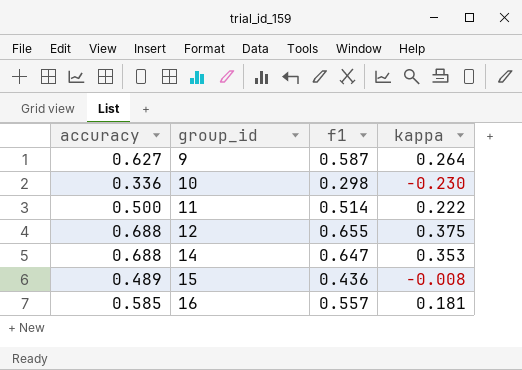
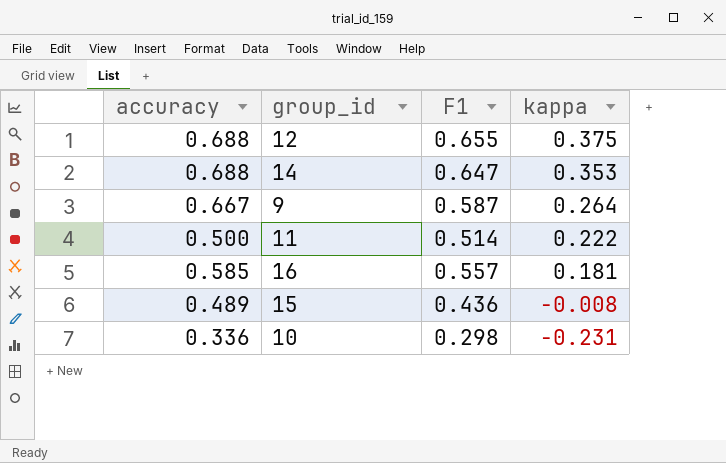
row order: group_id ascending -> kappa descending
column name: f1 -> F1
9 | accuracy: 0.627 -> 0.667
10 | kappa: -0.230 -> -0.231

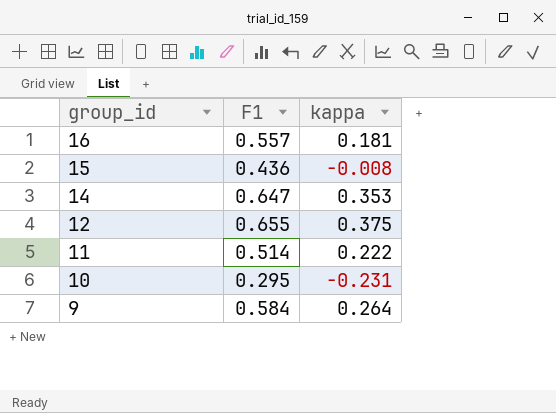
row order: kappa descending -> group_id descending
column accuracy | position: 1 -> none
10 | F1: 0.298 -> 0.295
9 | F1: 0.587 -> 0.584

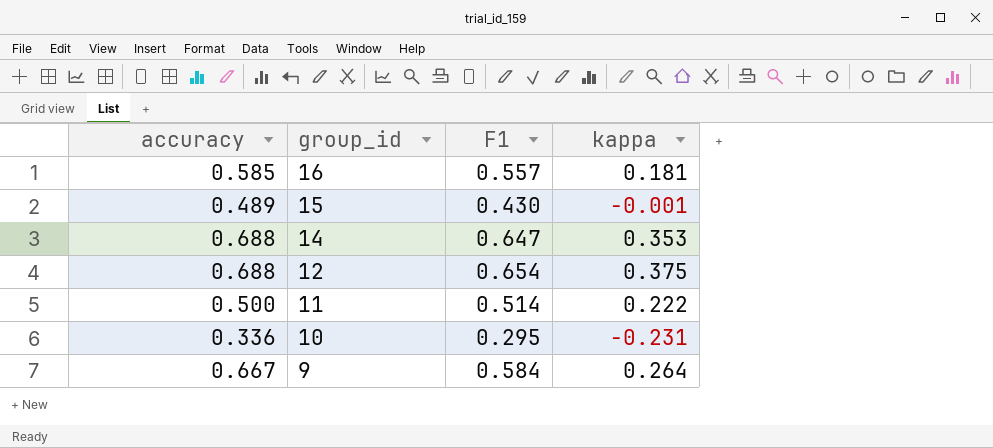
column accuracy | position: none -> 1
15 | F1: 0.436 -> 0.430
15 | kappa: -0.008 -> -0.001
12 | F1: 0.655 -> 0.654

